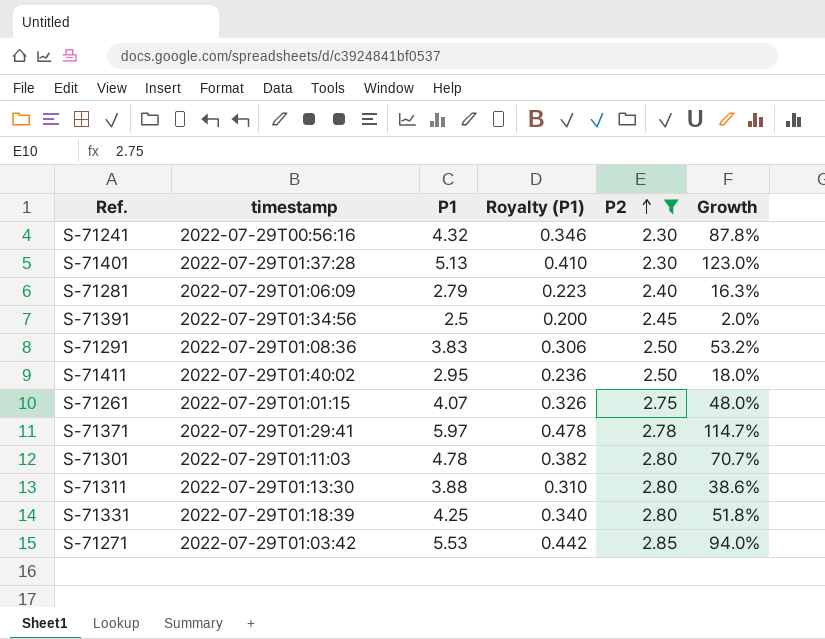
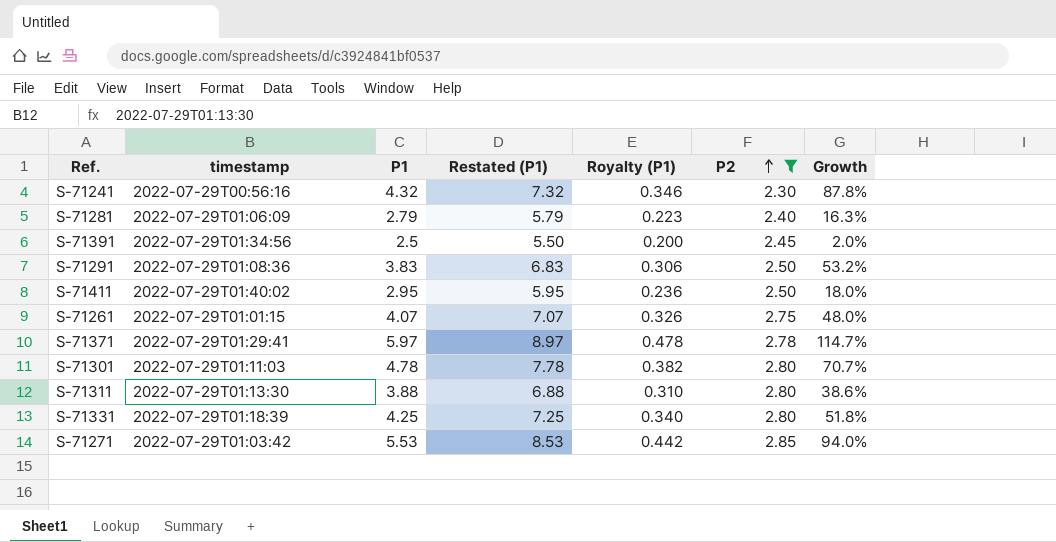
column Restated (P1) | formula: none -> [P1] + 3
row S-71401: 2022-07-29T01:37:28 | 5.13 | 0.410 | 2.30 | 123.0% -> none

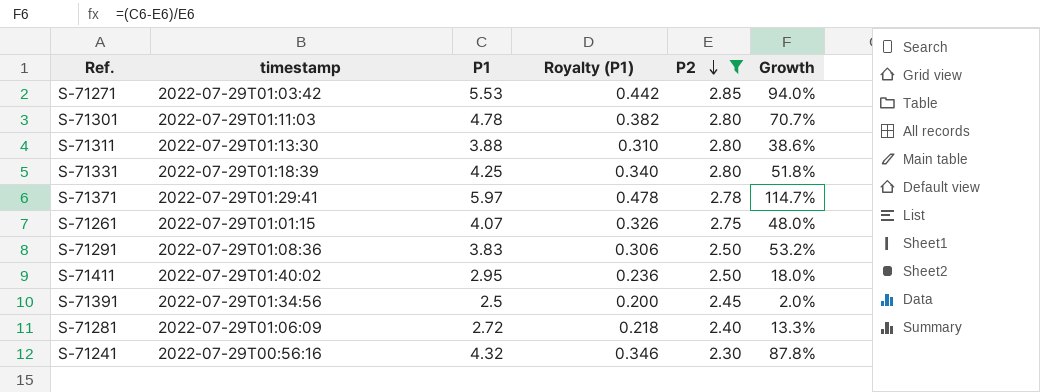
row order: P2 ascending -> P2 descending
column Restated (P1) | formula: [P1] + 3 -> none
S-71281 | P1: 2.79 -> 2.72
S-71281 | Royalty (P1): 0.223 -> 0.218
S-71281 | Growth: 16.3% -> 13.3%

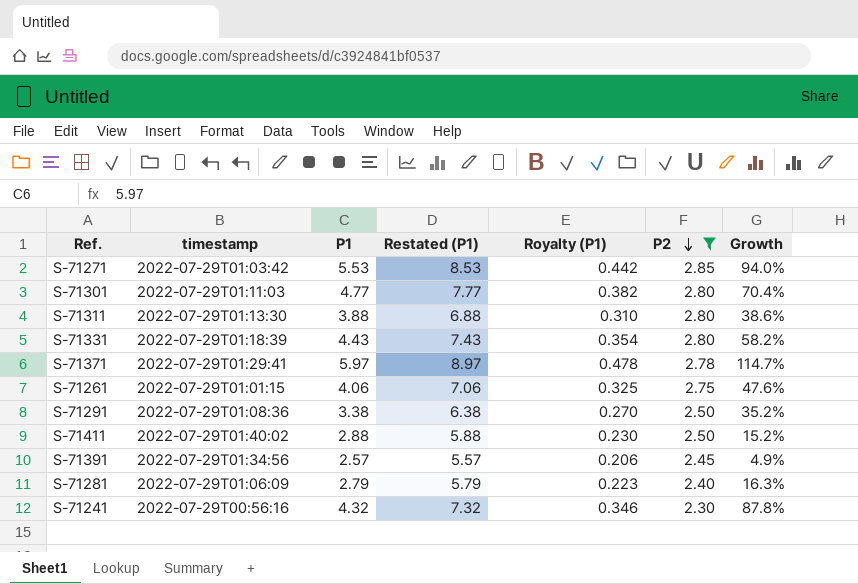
column Restated (P1) | formula: none -> [P1] + 3
S-71301 | P1: 4.78 -> 4.77
S-71301 | Growth: 70.7% -> 70.4%
S-71331 | P1: 4.25 -> 4.43
S-71331 | Royalty (P1): 0.340 -> 0.354
S-71331 | Growth: 51.8% -> 58.2%
S-71261 | P1: 4.07 -> 4.06
S-71261 | Royalty (P1): 0.326 -> 0.325
S-71261 | Growth: 48.0% -> 47.6%
S-71291 | P1: 3.83 -> 3.38
S-71291 | Royalty (P1): 0.306 -> 0.270
S-71291 | Growth: 53.2% -> 35.2%
S-71411 | P1: 2.95 -> 2.88
S-71411 | Royalty (P1): 0.236 -> 0.230
S-71411 | Growth: 18.0% -> 15.2%
S-71391 | P1: 2.5 -> 2.57
S-71391 | Royalty (P1): 0.200 -> 0.206
S-71391 | Growth: 2.0% -> 4.9%
S-71281 | P1: 2.72 -> 2.79
S-71281 | Royalty (P1): 0.218 -> 0.223
S-71281 | Growth: 13.3% -> 16.3%

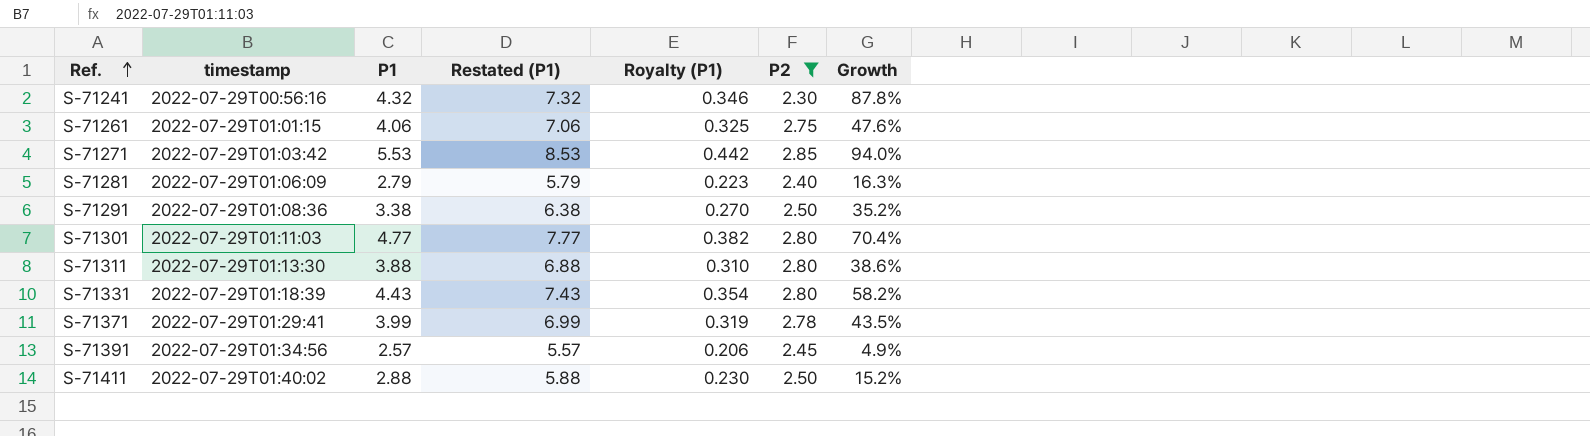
row order: P2 descending -> Ref. ascending
S-71371 | P1: 5.97 -> 3.99
S-71371 | Restated (P1): 8.97 -> 6.99
S-71371 | Royalty (P1): 0.478 -> 0.319
S-71371 | Growth: 114.7% -> 43.5%

